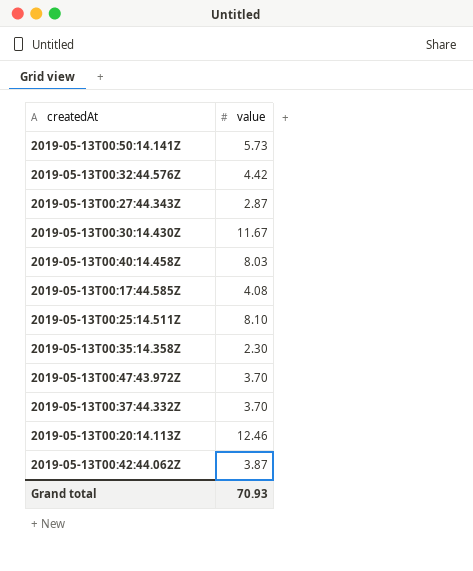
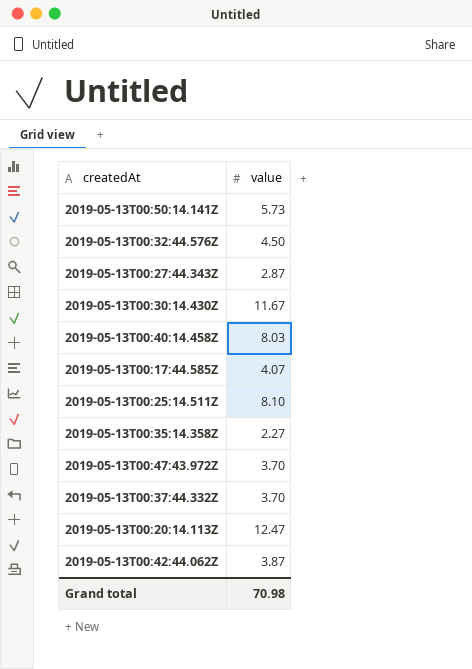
2019-05-13T00:32:44.576Z | value: 4.42 -> 4.50
2019-05-13T00:17:44.585Z | value: 4.08 -> 4.07
2019-05-13T00:35:14.358Z | value: 2.30 -> 2.27
2019-05-13T00:20:14.113Z | value: 12.46 -> 12.47
Grand total | value: 70.93 -> 70.98

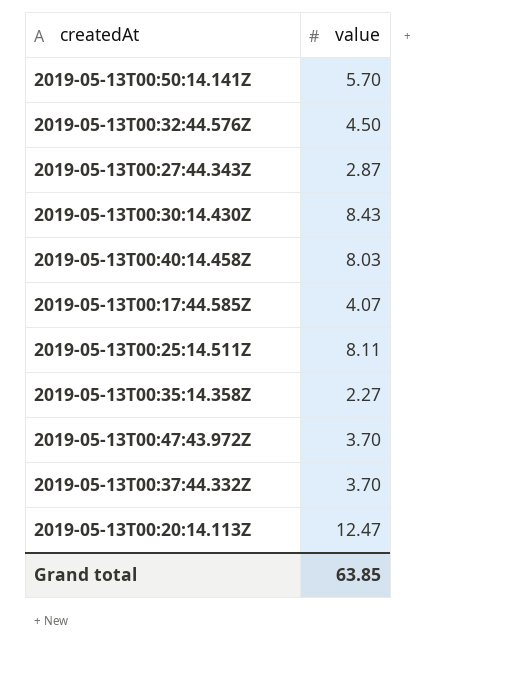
row 2019-05-13T00:42:44.062Z: 3.87 -> none
2019-05-13T00:50:14.141Z | value: 5.73 -> 5.70
2019-05-13T00:30:14.430Z | value: 11.67 -> 8.43
2019-05-13T00:25:14.511Z | value: 8.10 -> 8.11
Grand total | value: 70.98 -> 63.85

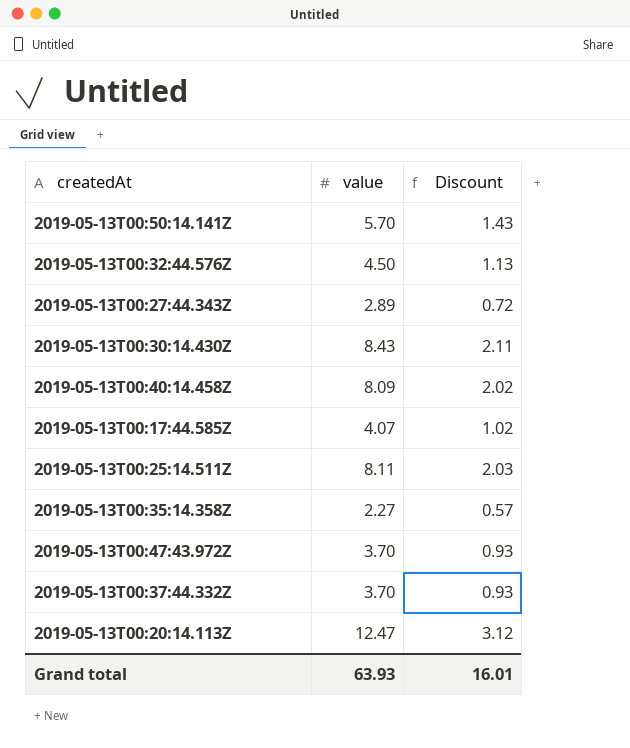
column Discount | formula: none -> [value] * 0.25
2019-05-13T00:27:44.343Z | value: 2.87 -> 2.89
2019-05-13T00:40:14.458Z | value: 8.03 -> 8.09
Grand total | value: 63.85 -> 63.93

